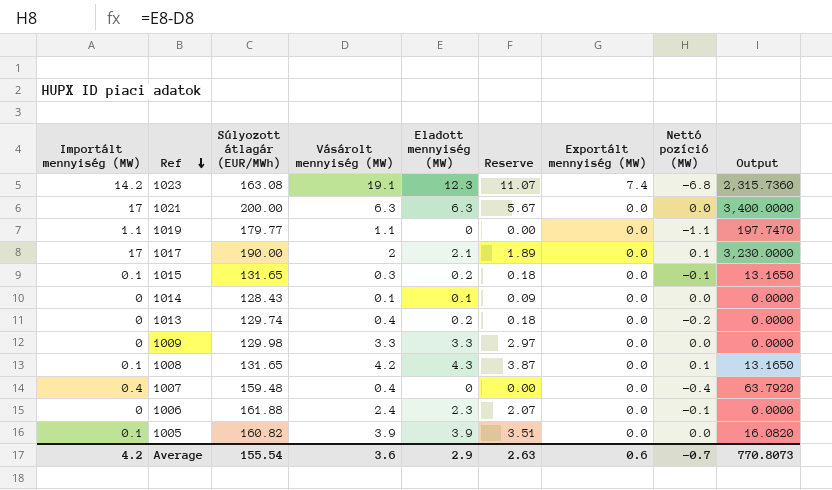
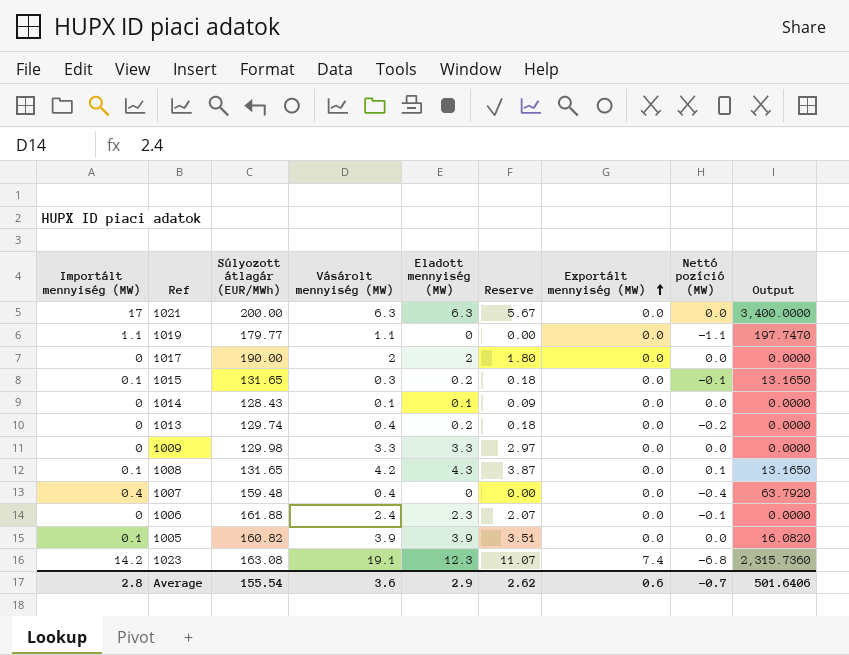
row order: Ref descending -> Exportált mennyiség (MW) ascending
1017 | Importált mennyiség (MW): 17 -> 0
1017 | Eladott mennyiség (MW): 2.1 -> 2
1017 | Reserve: 1.89 -> 1.80
1017 | Nettó pozíció (MW): 0.1 -> 0.0
1017 | Output: 3,230.0000 -> 0.0000
Average | Importált mennyiség (MW): 4.2 -> 2.8
Average | Reserve: 2.63 -> 2.62
Average | Output: 770.8073 -> 501.6406

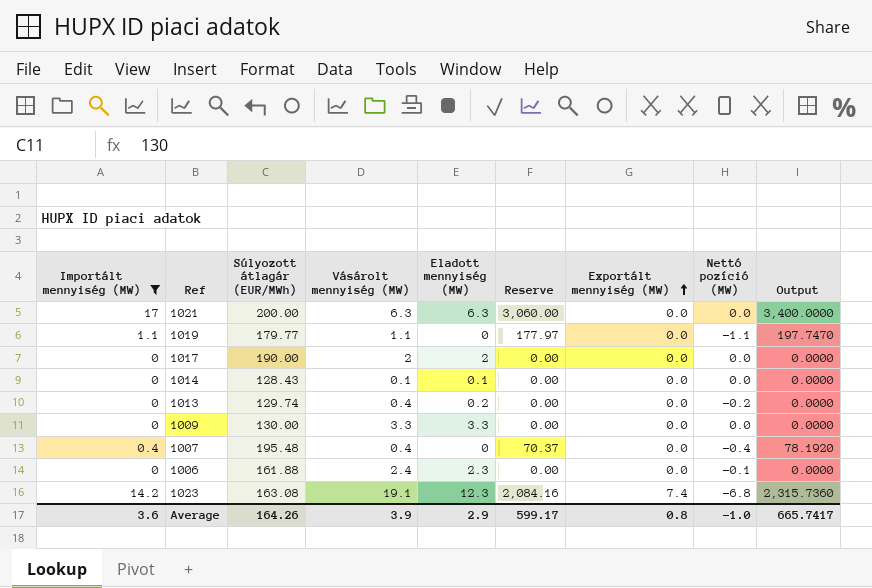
filter: none -> Importált mennyiség (MW) != 0.1
column Reserve | formula: [Eladott mennyiség (MW)] * 0.9 -> [Output] * 0.9
1009 | Súlyozott átlagár (EUR/MWh): 129.98 -> 130.00
1007 | Súlyozott átlagár (EUR/MWh): 159.48 -> 195.48
1007 | Output: 63.7920 -> 78.1920
Average | Importált mennyiség (MW): 2.8 -> 3.6
Average | Súlyozott átlagár (EUR/MWh): 155.54 -> 164.26
Average | Vásárolt mennyiség (MW): 3.6 -> 3.9
Average | Reserve: 2.62 -> 599.17
Average | Exportált mennyiség (MW): 0.6 -> 0.8
Average | Nettó pozíció (MW): -0.7 -> -1.0
Average | Output: 501.6406 -> 665.7417

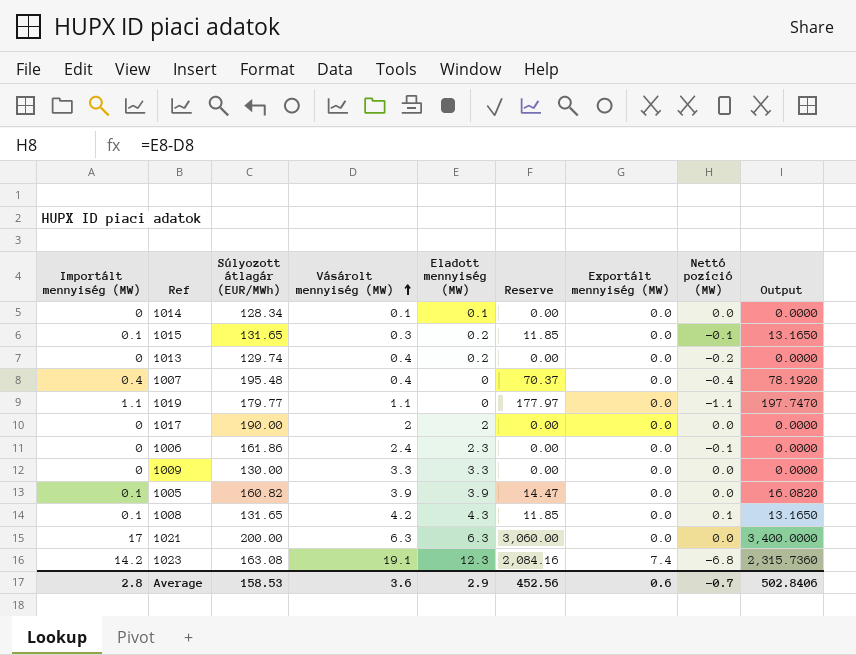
filter: Importált mennyiség (MW) != 0.1 -> none
row order: Exportált mennyiség (MW) ascending -> Vásárolt mennyiség (MW) ascending
1014 | Súlyozott átlagár (EUR/MWh): 128.43 -> 128.34
1006 | Súlyozott átlagár (EUR/MWh): 161.88 -> 161.86
Average | Importált mennyiség (MW): 3.6 -> 2.8
Average | Súlyozott átlagár (EUR/MWh): 164.26 -> 158.53
Average | Vásárolt mennyiség (MW): 3.9 -> 3.6
Average | Reserve: 599.17 -> 452.56
Average | Exportált mennyiség (MW): 0.8 -> 0.6
Average | Nettó pozíció (MW): -1.0 -> -0.7
Average | Output: 665.7417 -> 502.8406

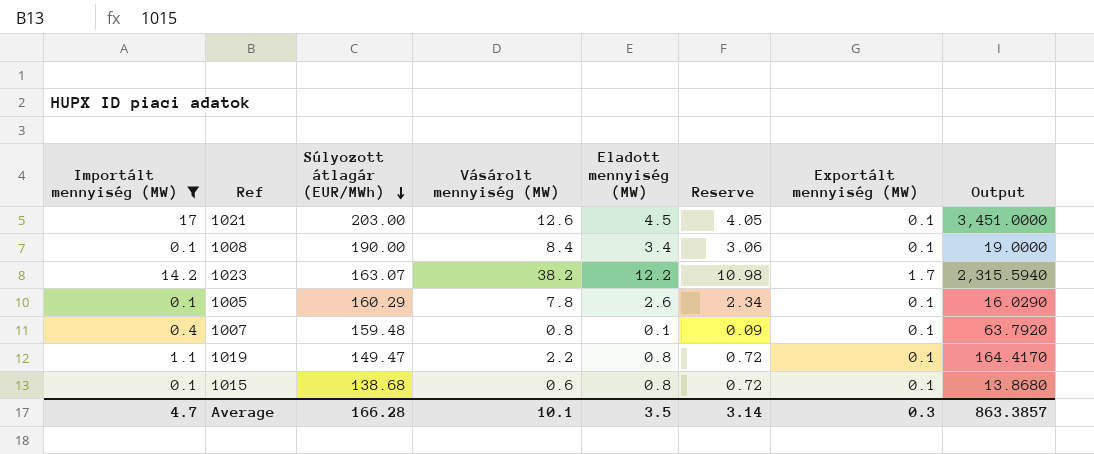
filter: none -> Importált mennyiség (MW) != 0
row order: Vásárolt mennyiség (MW) ascending -> Súlyozott átlagár (EUR/MWh) descending
column Nettó pozíció (MW) | formula: [Eladott mennyiség (MW)] - [Vásárolt mennyiség (MW)] -> none
column Reserve | formula: [Output] * 0.9 -> [Eladott mennyiség (MW)] * 0.9
1021 | Súlyozott átlagár (EUR/MWh): 200.00 -> 203.00
1021 | Vásárolt mennyiség (MW): 6.3 -> 12.6
1021 | Eladott mennyiség (MW): 6.3 -> 4.5
1021 | Exportált mennyiség (MW): 0.0 -> 0.1
1021 | Output: 3,400.0000 -> 3,451.0000
1008 | Súlyozott átlagár (EUR/MWh): 131.65 -> 190.00
1008 | Vásárolt mennyiség (MW): 4.2 -> 8.4
1008 | Eladott mennyiség (MW): 4.3 -> 3.4
1008 | Exportált mennyiség (MW): 0.0 -> 0.1
1008 | Output: 13.1650 -> 19.0000
1023 | Súlyozott átlagár (EUR/MWh): 163.08 -> 163.07
1023 | Vásárolt mennyiség (MW): 19.1 -> 38.2
1023 | Eladott mennyiség (MW): 12.3 -> 12.2
1023 | Exportált mennyiség (MW): 7.4 -> 1.7
1023 | Output: 2,315.7360 -> 2,315.5940
1005 | Súlyozott átlagár (EUR/MWh): 160.82 -> 160.29
1005 | Vásárolt mennyiség (MW): 3.9 -> 7.8
1005 | Eladott mennyiség (MW): 3.9 -> 2.6
1005 | Exportált mennyiség (MW): 0.0 -> 0.1
1005 | Output: 16.0820 -> 16.0290
1007 | Súlyozott átlagár (EUR/MWh): 195.48 -> 159.48
1007 | Vásárolt mennyiség (MW): 0.4 -> 0.8
1007 | Eladott mennyiség (MW): 0 -> 0.1
1007 | Exportált mennyiség (MW): 0.0 -> 0.1
1007 | Output: 78.1920 -> 63.7920
1019 | Súlyozott átlagár (EUR/MWh): 179.77 -> 149.47
1019 | Vásárolt mennyiség (MW): 1.1 -> 2.2
1019 | Eladott mennyiség (MW): 0 -> 0.8
1019 | Exportált mennyiség (MW): 0.0 -> 0.1
1019 | Output: 197.7470 -> 164.4170
1015 | Súlyozott átlagár (EUR/MWh): 131.65 -> 138.68
1015 | Vásárolt mennyiség (MW): 0.3 -> 0.6
1015 | Eladott mennyiség (MW): 0.2 -> 0.8
1015 | Exportált mennyiség (MW): 0.0 -> 0.1
1015 | Output: 13.1650 -> 13.8680
Average | Importált mennyiség (MW): 2.8 -> 4.7
Average | Súlyozott átlagár (EUR/MWh): 158.53 -> 166.28
Average | Vásárolt mennyiség (MW): 3.6 -> 10.1
Average | Eladott mennyiség (MW): 2.9 -> 3.5
Average | Reserve: 452.56 -> 3.14
Average | Exportált mennyiség (MW): 0.6 -> 0.3
Average | Output: 502.8406 -> 863.3857

